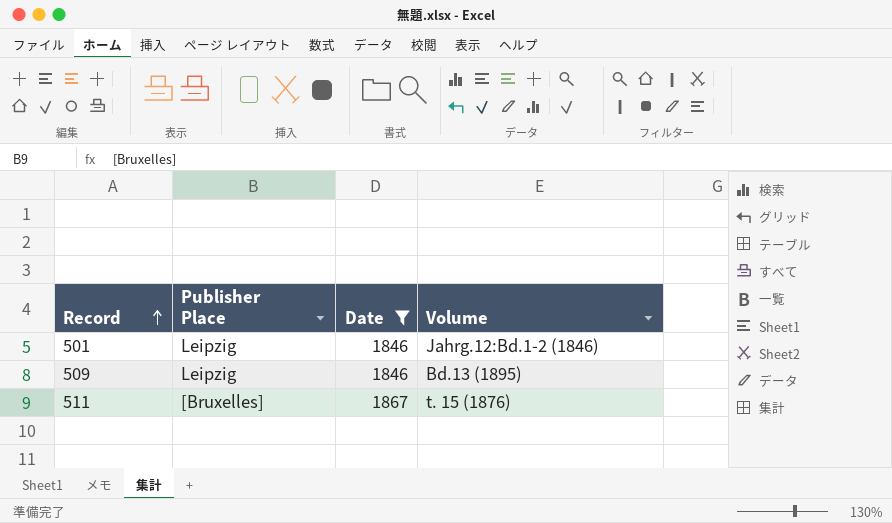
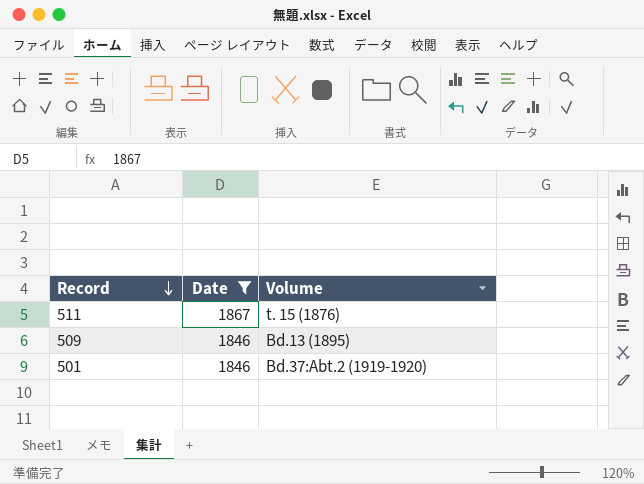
row order: Record ascending -> Record descending
column Publisher Place | position: 2 -> none
501 | Volume: Jahrg.12:Bd.1-2 (1846) -> Bd.37:Abt.2 (1919-1920)

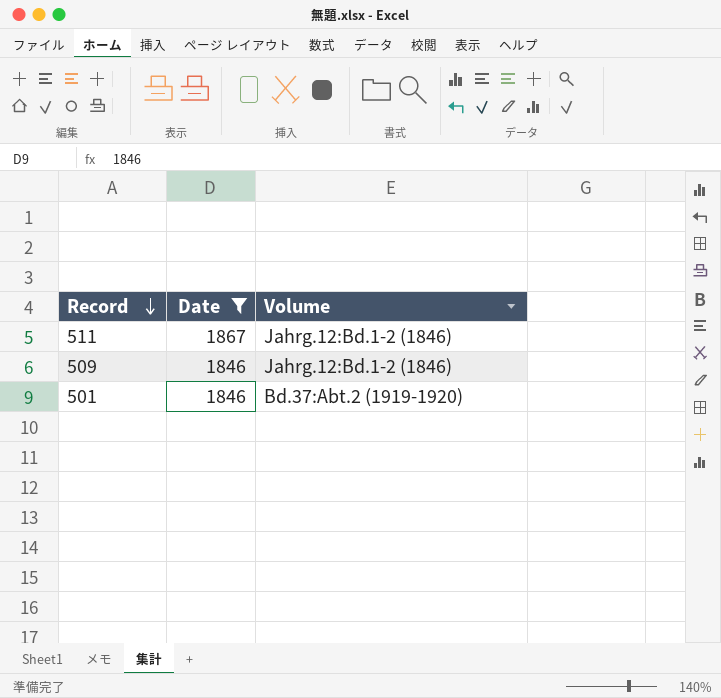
511 | Volume: t. 15 (1876) -> Jahrg.12:Bd.1-2 (1846)
509 | Volume: Bd.13 (1895) -> Jahrg.12:Bd.1-2 (1846)

